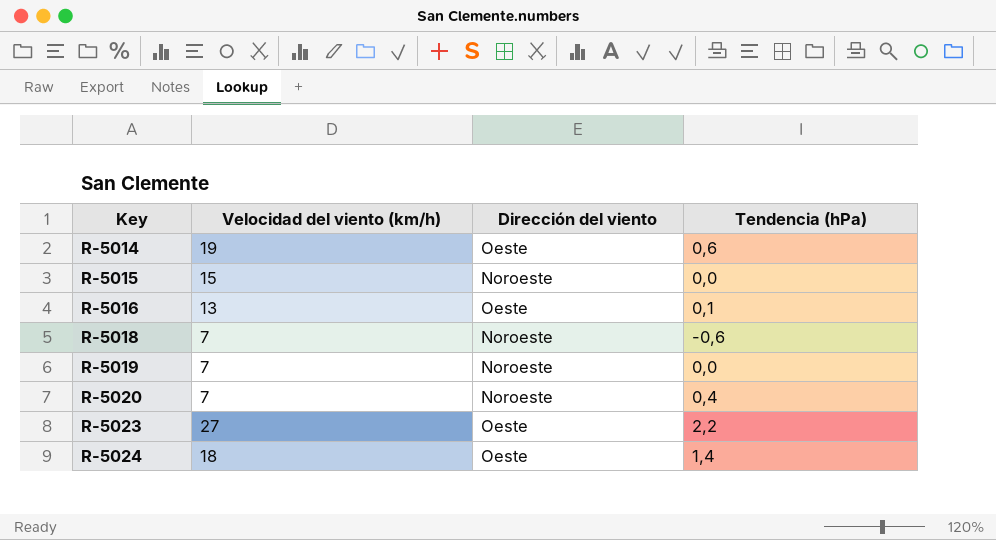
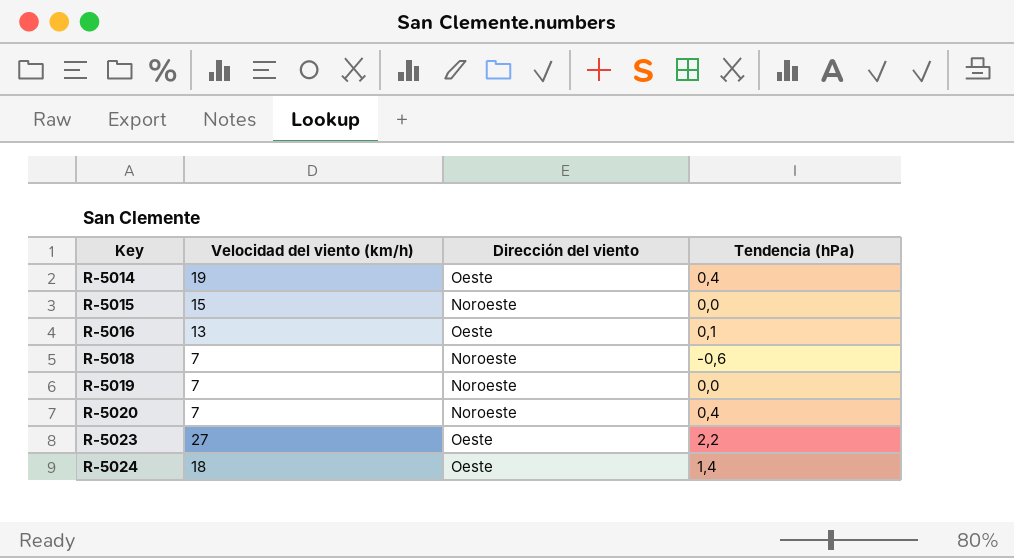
R-5014 | Tendencia (hPa): 0,6 -> 0,4

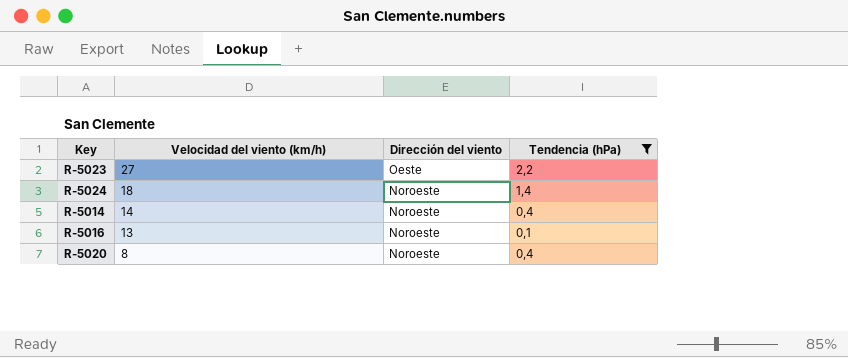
filter: none -> Tendencia (hPa) >= 0,1
row order: Key ascending -> Velocidad del viento (km/h) descending
R-5024 | Dirección del viento: Oeste -> Noroeste
R-5014 | Velocidad del viento (km/h): 19 -> 14
R-5014 | Dirección del viento: Oeste -> Noroeste
R-5016 | Dirección del viento: Oeste -> Noroeste
R-5020 | Velocidad del viento (km/h): 7 -> 8

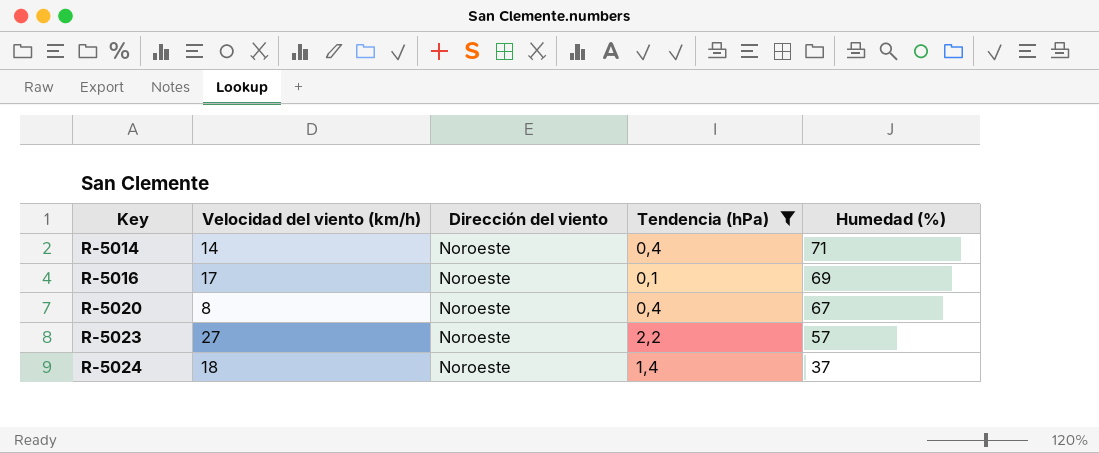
row order: Velocidad del viento (km/h) descending -> Key ascending
column Humedad (%) | position: none -> 5
R-5016 | Velocidad del viento (km/h): 13 -> 17
R-5023 | Dirección del viento: Oeste -> Noroeste

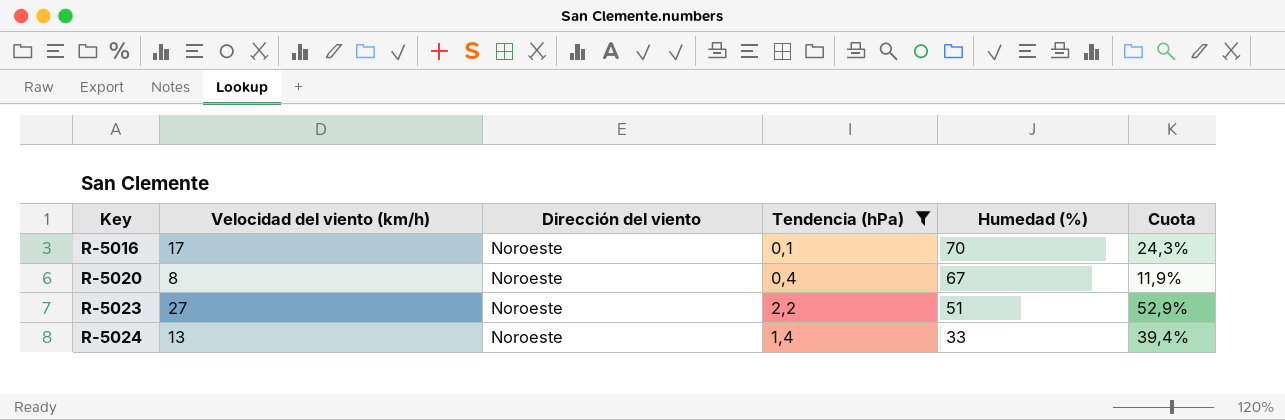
column Cuota | formula: none -> [Velocidad del viento (km/h)] / [Humedad (%)]
row R-5014: 14 | Noroeste | 0,4 | 71 -> none
R-5016 | Humedad (%): 69 -> 70
R-5023 | Humedad (%): 57 -> 51
R-5024 | Velocidad del viento (km/h): 18 -> 13
R-5024 | Humedad (%): 37 -> 33

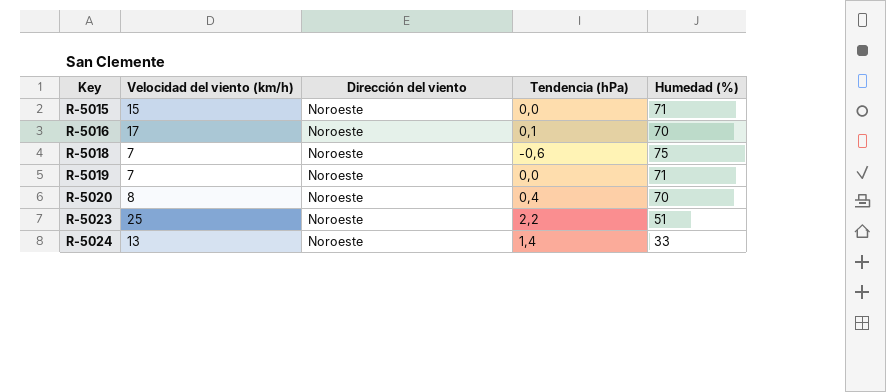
filter: Tendencia (hPa) >= 0,1 -> none
column Cuota | formula: [Velocidad del viento (km/h)] / [Humedad (%)] -> none
R-5020 | Humedad (%): 67 -> 70
R-5023 | Velocidad del viento (km/h): 27 -> 25

